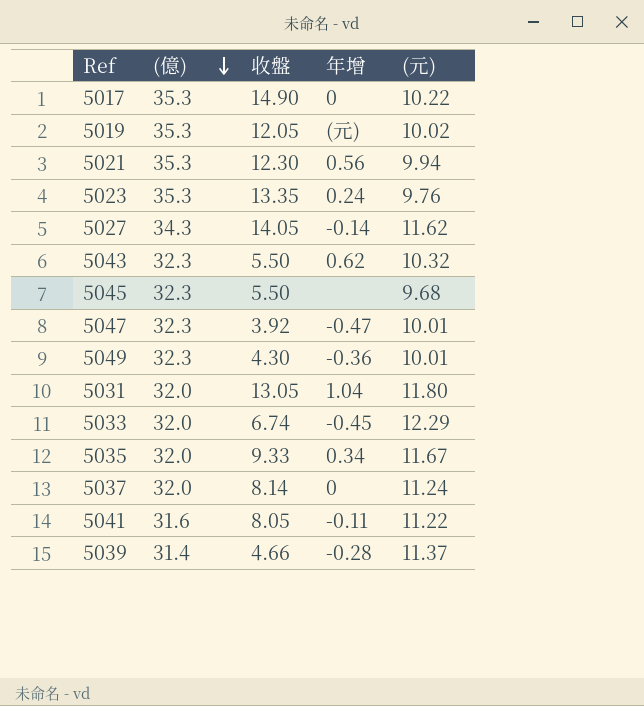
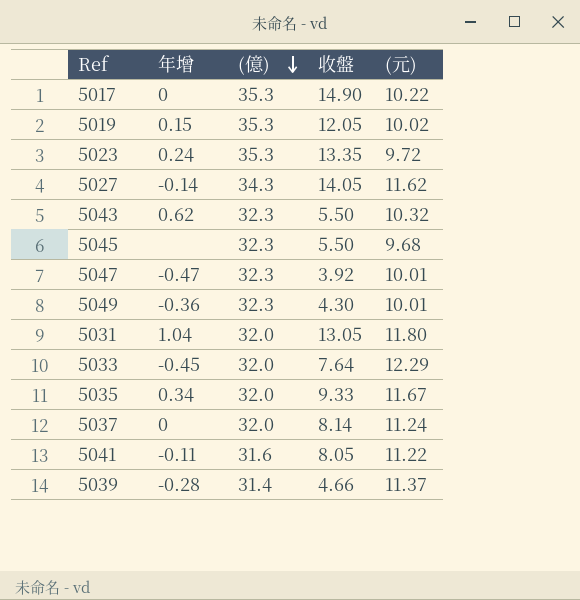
column 年增 | position: 4 -> 2
row 5021: 35.3 | 12.30 | 0.56 | 9.94 -> none
5019 | 年增: (元) -> 0.15
5023 | (元): 9.76 -> 9.72
5033 | 收盤: 6.74 -> 7.64

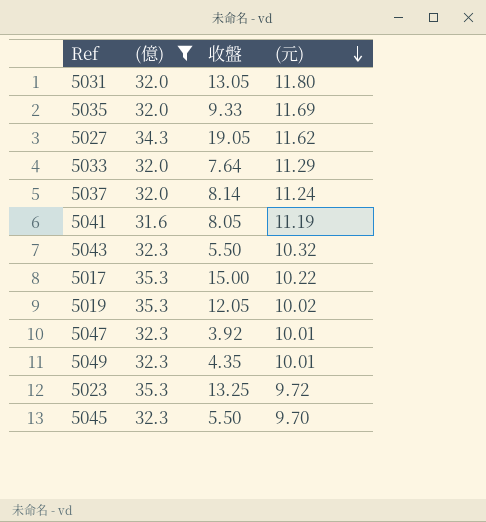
filter: none -> (億) != 31.4
row order: (億) descending -> (元) descending
column 年增 | position: 2 -> none
5035 | (元): 11.67 -> 11.69
5027 | 收盤: 14.05 -> 19.05
5033 | (元): 12.29 -> 11.29
5041 | (元): 11.22 -> 11.19
5017 | 收盤: 14.90 -> 15.00
5049 | 收盤: 4.30 -> 4.35
5023 | 收盤: 13.35 -> 13.25
5045 | (元): 9.68 -> 9.70

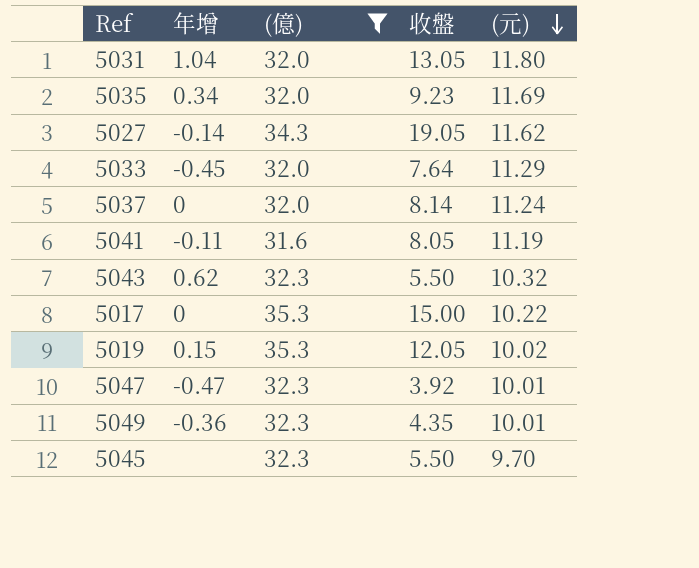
column 年增 | position: none -> 2
row 5023: 35.3 | 13.25 | 9.72 -> none
5035 | 收盤: 9.33 -> 9.23

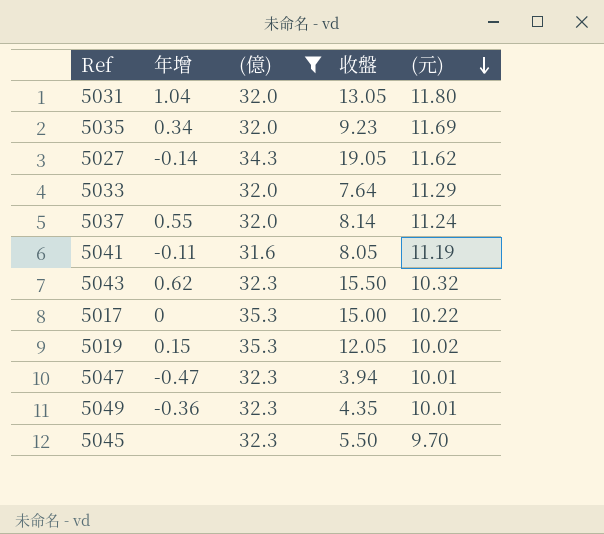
5033 | 年增: -0.45 -> none
5037 | 年增: 0 -> 0.55
5043 | 收盤: 5.50 -> 15.50
5047 | 收盤: 3.92 -> 3.94

